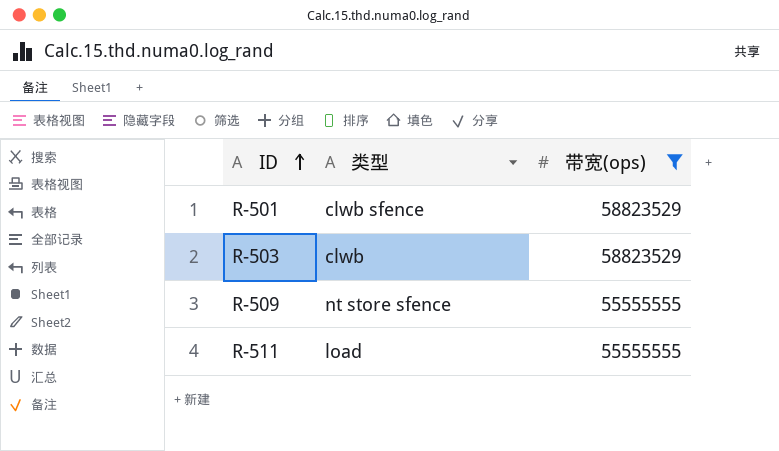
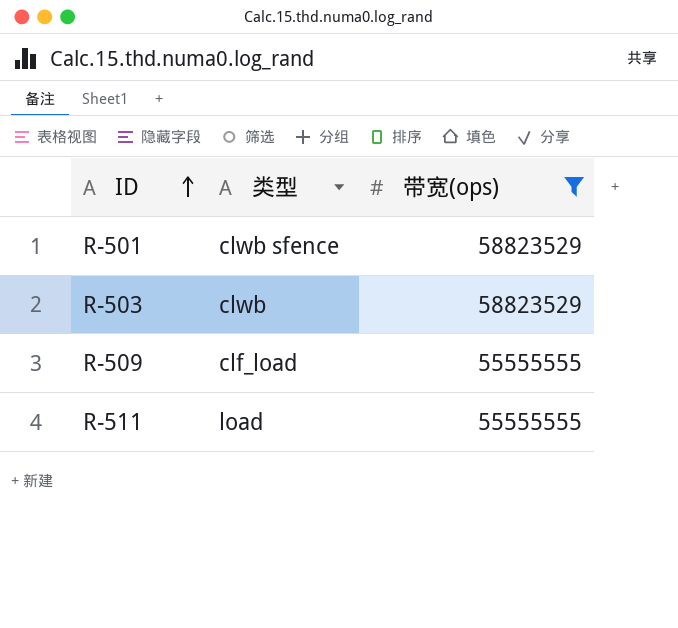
R-509 | 类型: nt store sfence -> clf_load

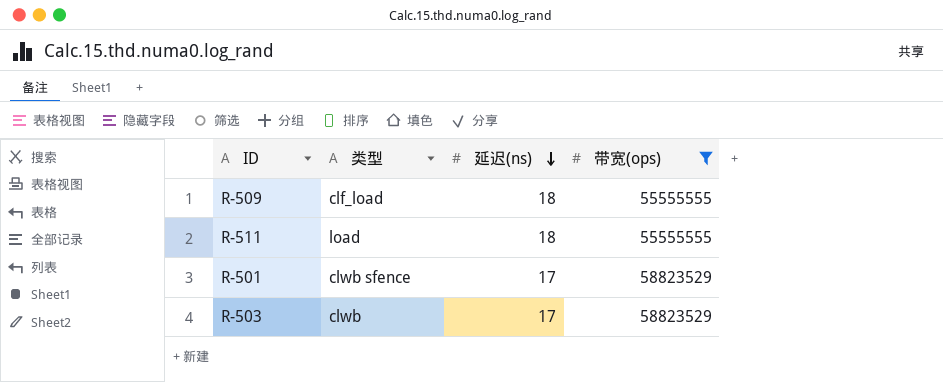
row order: ID ascending -> 延迟(ns) descending
column 延迟(ns) | position: none -> 3

